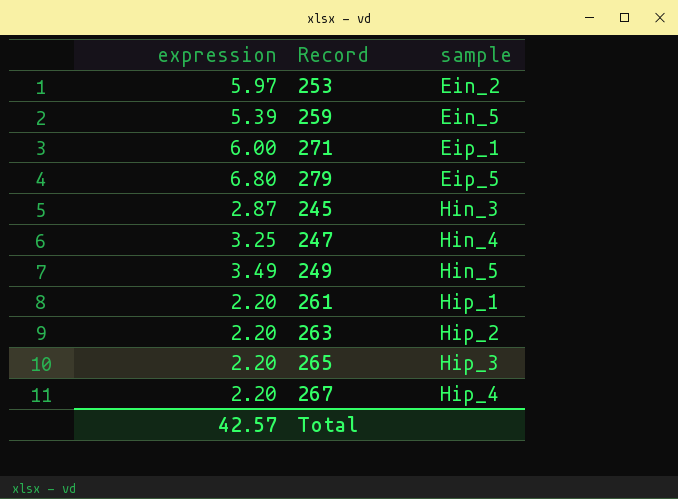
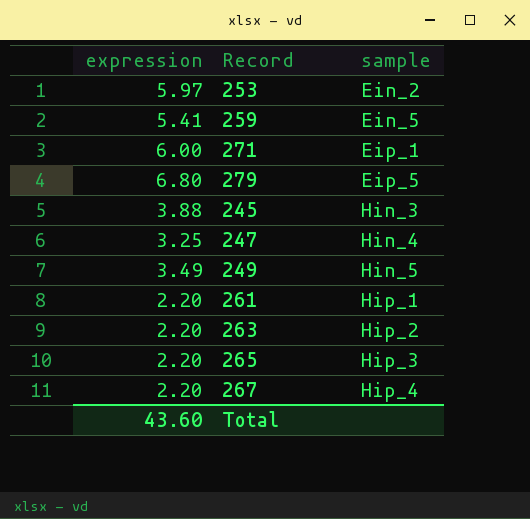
259 | expression: 5.39 -> 5.41
245 | expression: 2.87 -> 3.88
Total | expression: 42.57 -> 43.60

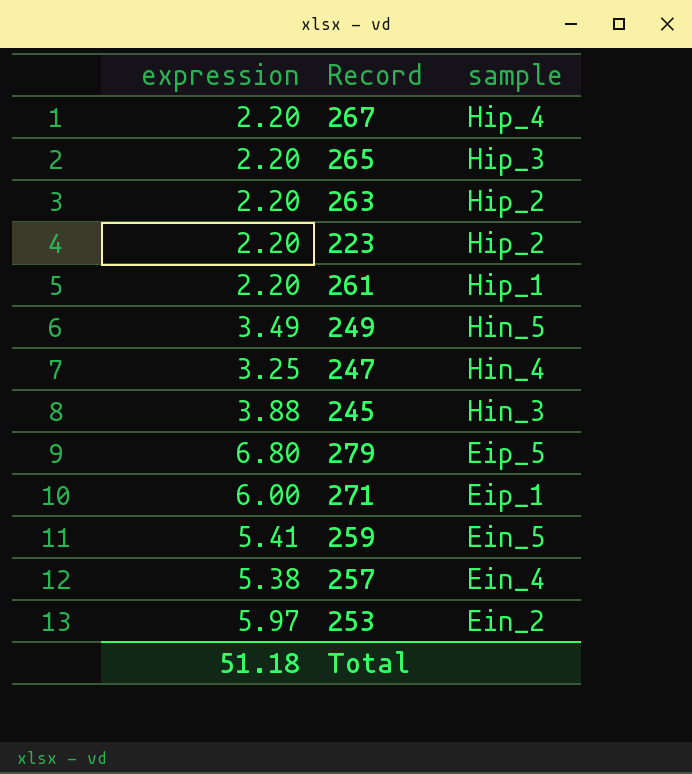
row order: sample ascending -> sample descending
row 223: none -> 2.20 | Hip_2
row 257: none -> 5.38 | Ein_4
Total | expression: 43.60 -> 51.18

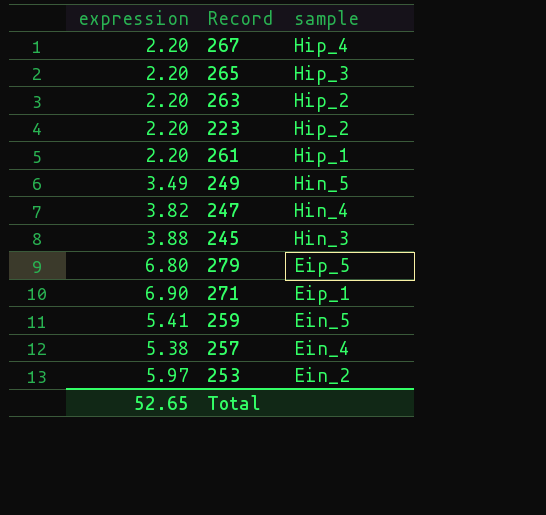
247 | expression: 3.25 -> 3.82
271 | expression: 6.00 -> 6.90
Total | expression: 51.18 -> 52.65

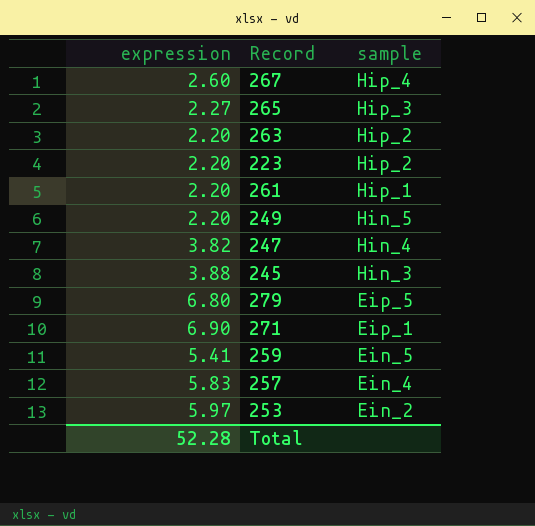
267 | expression: 2.20 -> 2.60
265 | expression: 2.20 -> 2.27
249 | expression: 3.49 -> 2.20
257 | expression: 5.38 -> 5.83
Total | expression: 52.65 -> 52.28

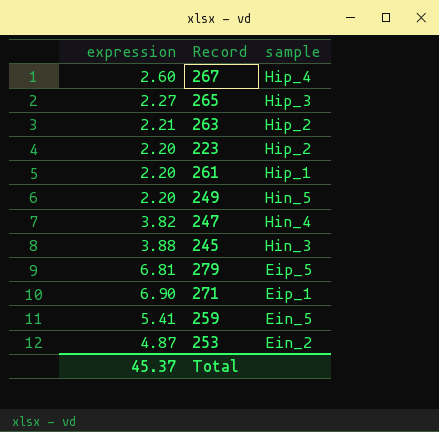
row 257: 5.83 | Ein_4 -> none
263 | expression: 2.20 -> 2.21
279 | expression: 6.80 -> 6.81
253 | expression: 5.97 -> 4.87
Total | expression: 52.28 -> 45.37

